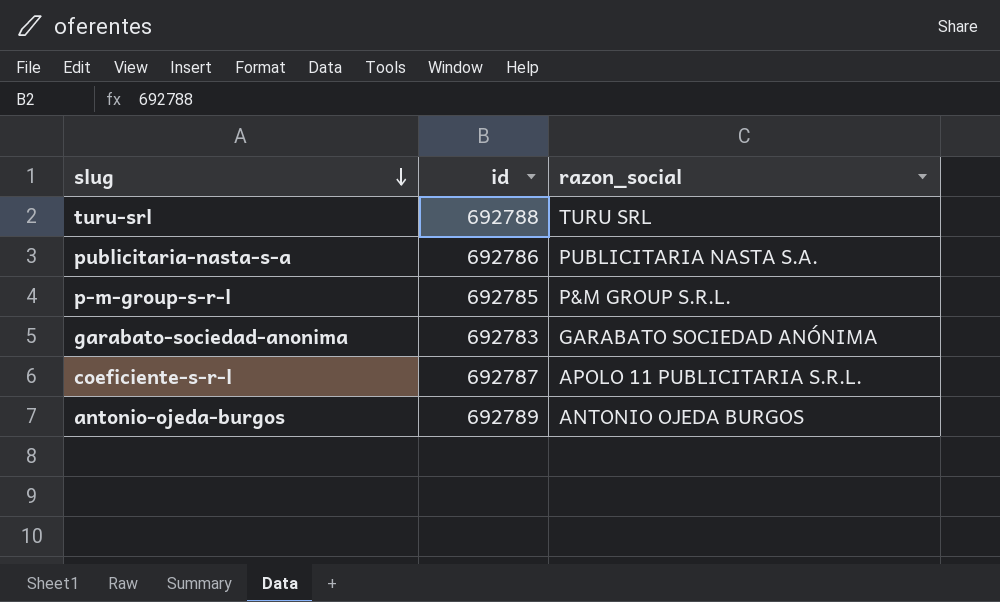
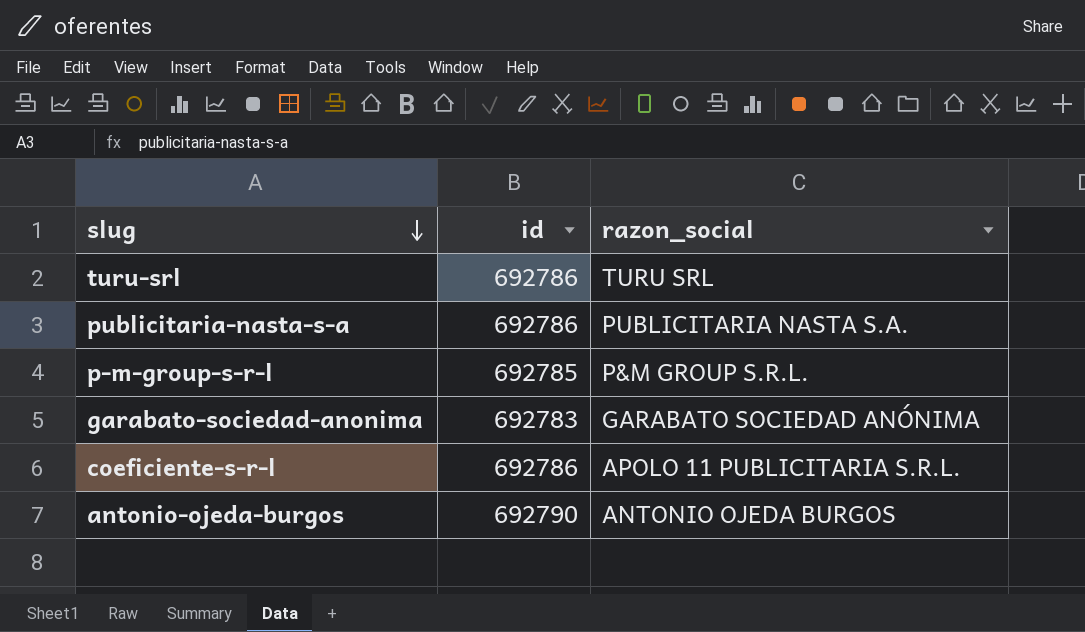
turu-srl | id: 692788 -> 692786
coeficiente-s-r-l | id: 692787 -> 692786
antonio-ojeda-burgos | id: 692789 -> 692790

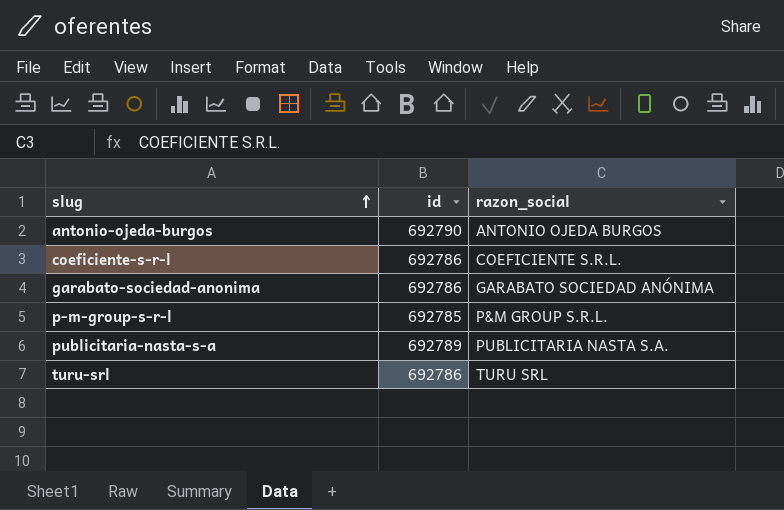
row order: slug descending -> slug ascending
coeficiente-s-r-l | razon_social: APOLO 11 PUBLICITARIA S.R.L. -> COEFICIENTE S.R.L.
garabato-sociedad-anonima | id: 692783 -> 692786
publicitaria-nasta-s-a | id: 692786 -> 692789

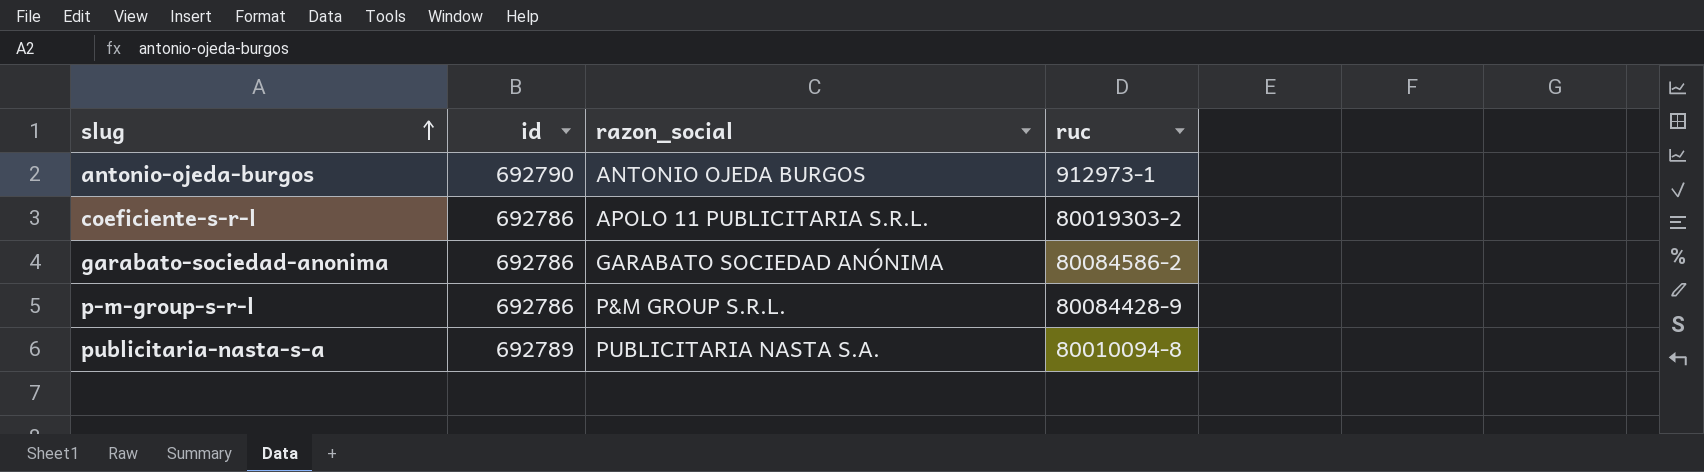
column ruc | position: none -> 4
row turu-srl: 692786 | TURU SRL -> none
coeficiente-s-r-l | razon_social: COEFICIENTE S.R.L. -> APOLO 11 PUBLICITARIA S.R.L.
p-m-group-s-r-l | id: 692785 -> 692786

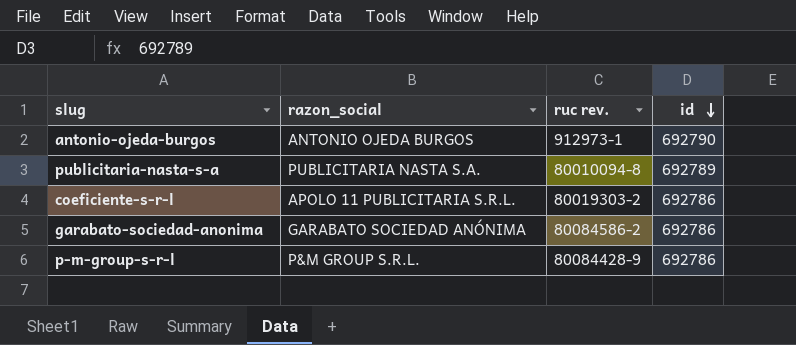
row order: slug ascending -> id descending
column name: ruc -> ruc rev.
column id | position: 2 -> 4

